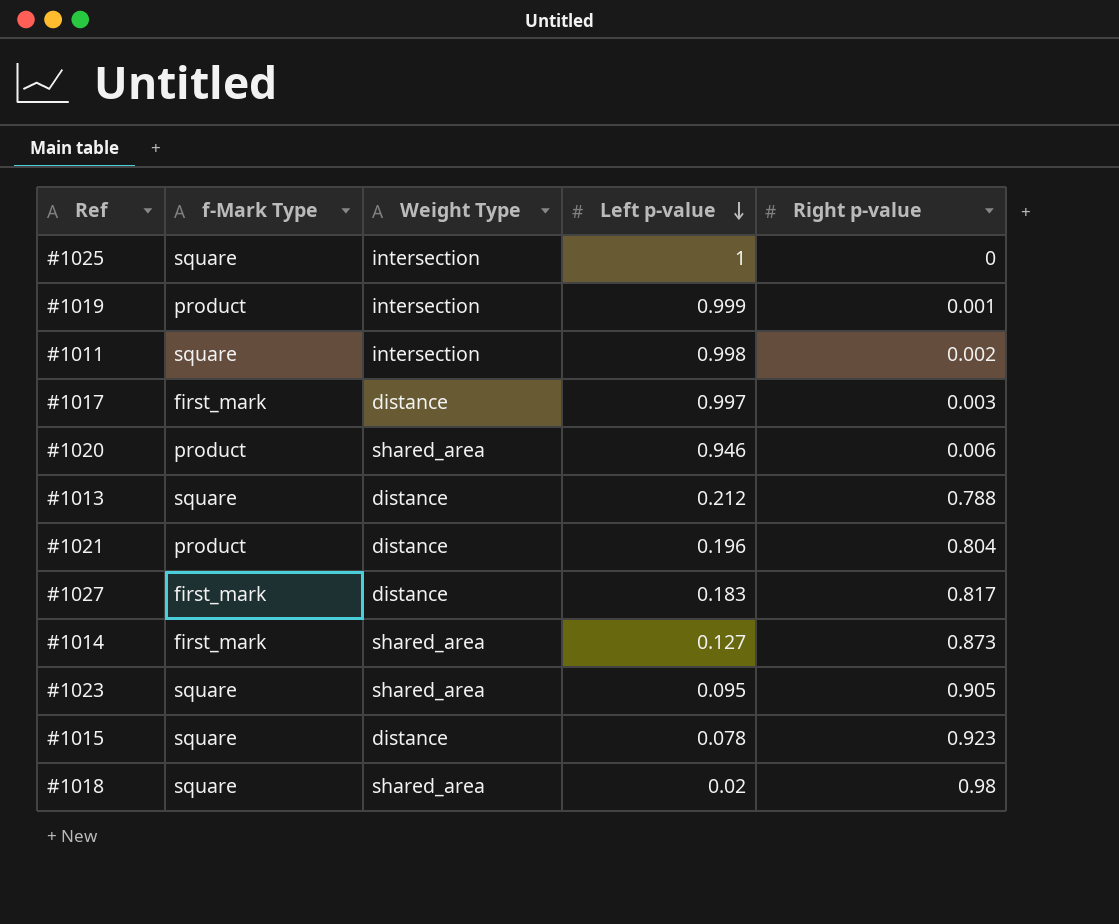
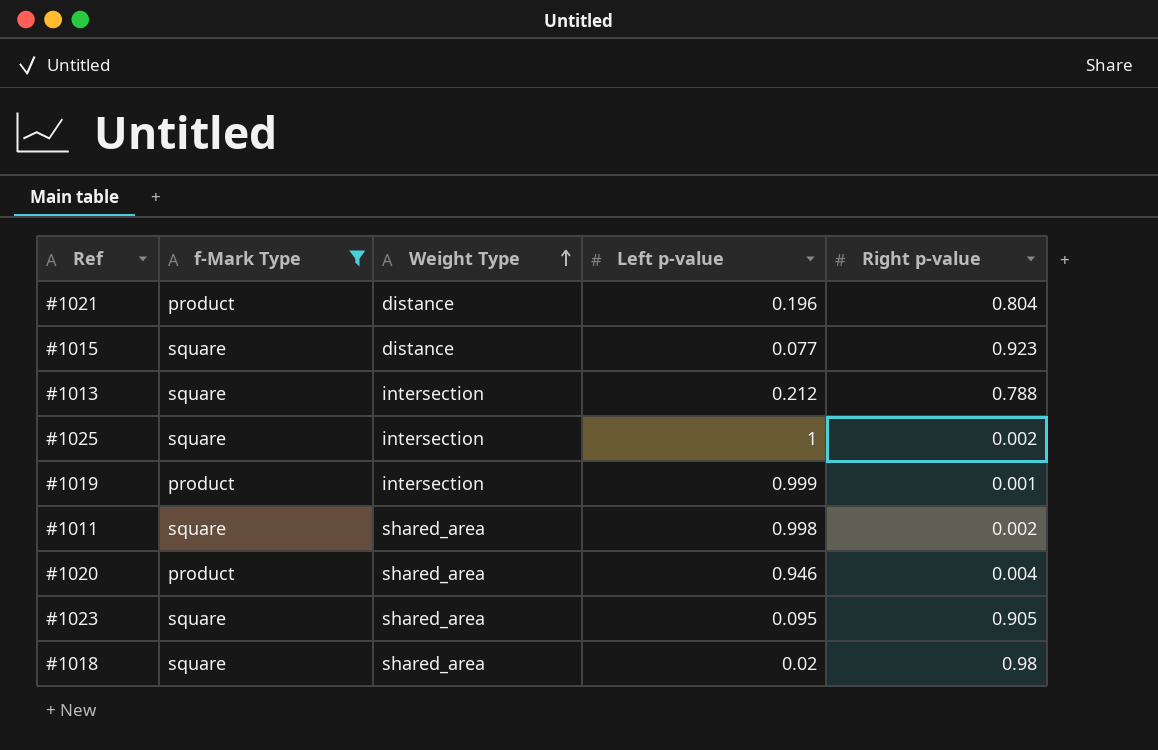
filter: none -> f-Mark Type != first_mark
row order: Left p-value descending -> Weight Type ascending
#1015 | Left p-value: 0.078 -> 0.077
#1013 | Weight Type: distance -> intersection
#1025 | Right p-value: 0 -> 0.002
#1011 | Weight Type: intersection -> shared_area
#1020 | Right p-value: 0.006 -> 0.004

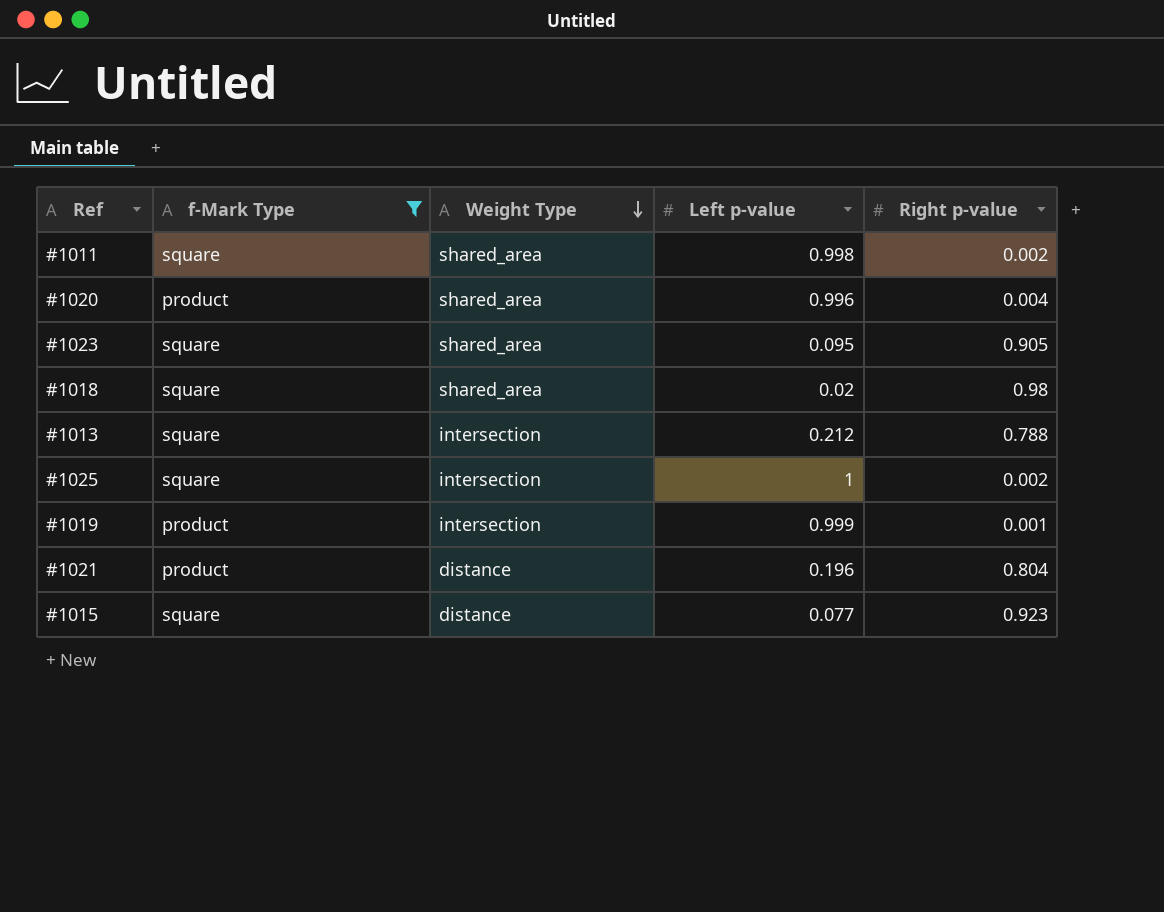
row order: Weight Type ascending -> Weight Type descending
#1020 | Left p-value: 0.946 -> 0.996

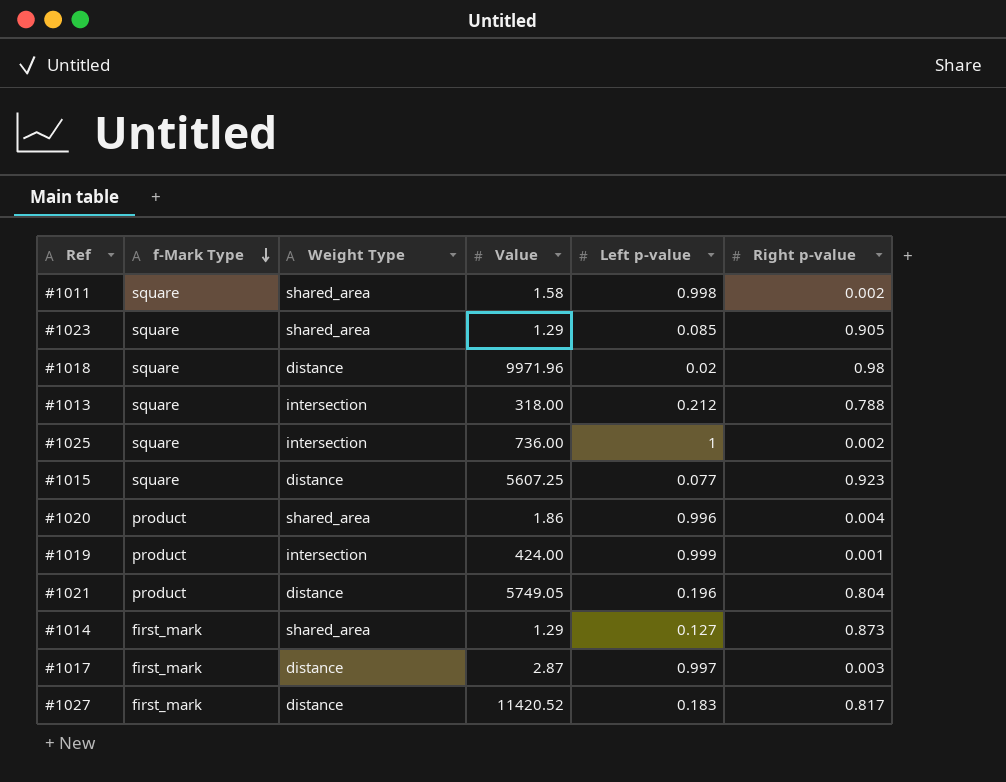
filter: f-Mark Type != first_mark -> none
row order: Weight Type descending -> f-Mark Type descending
column Value | position: none -> 4
#1023 | Left p-value: 0.095 -> 0.085
#1018 | Weight Type: shared_area -> distance

